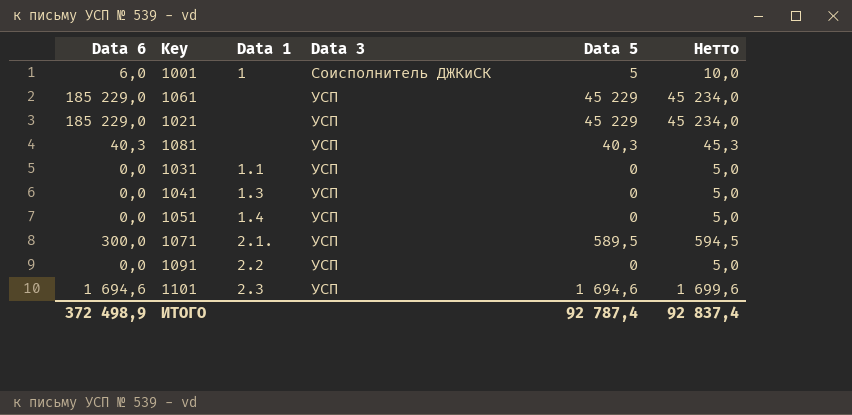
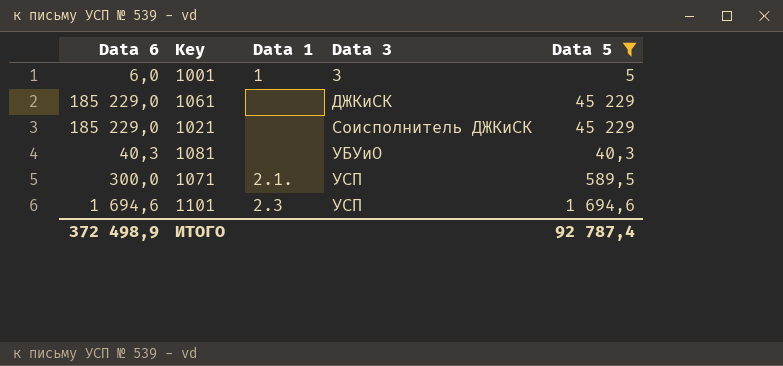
filter: none -> Data 5 != 0
column Нетто | formula: [Data 5] + 5 -> none
1001 | Data 3: Соисполнитель ДЖКиСК -> 3
1061 | Data 3: УСП -> ДЖКиСК
1021 | Data 3: УСП -> Соисполнитель ДЖКиСК
1081 | Data 3: УСП -> УБУиО

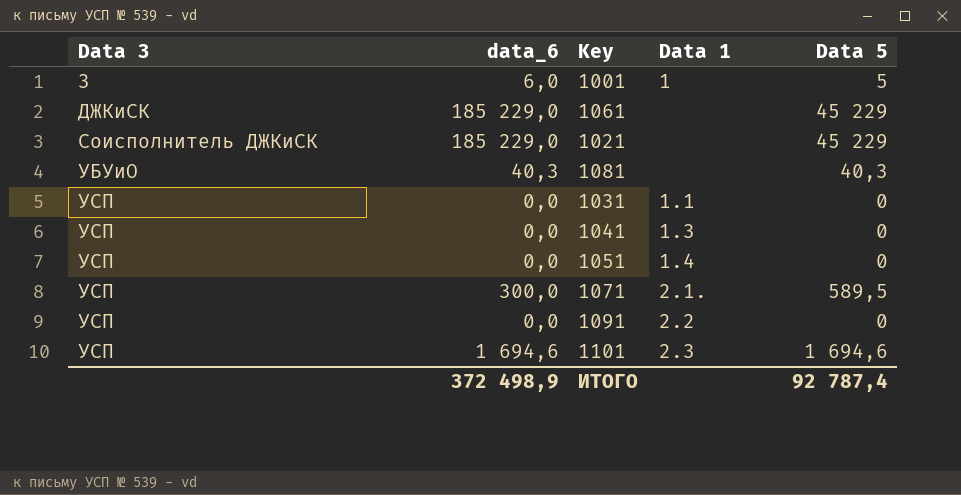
filter: Data 5 != 0 -> none
column Data 3 | position: 4 -> 1
column name: Data 6 -> data_6

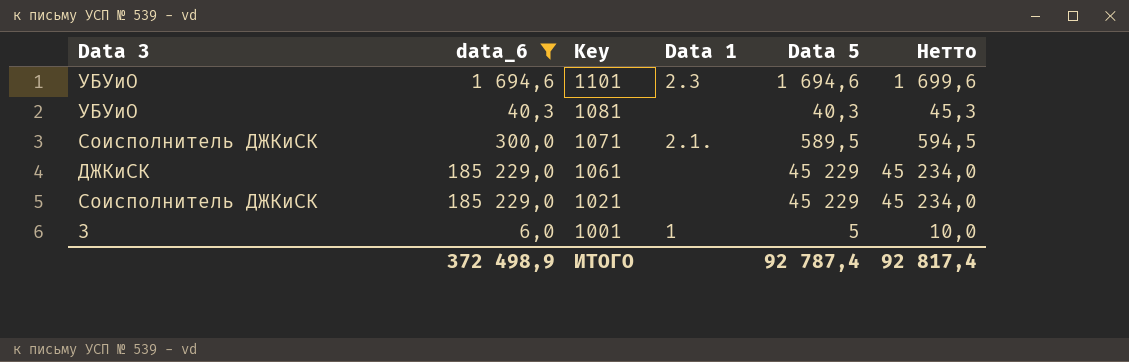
filter: none -> data_6 != 0,0
row order: Data 3 ascending -> Key descending
column Нетто | formula: none -> [Data 5] + 5
1101 | Data 3: УСП -> УБУиО
1071 | Data 3: УСП -> Соисполнитель ДЖКиСК

